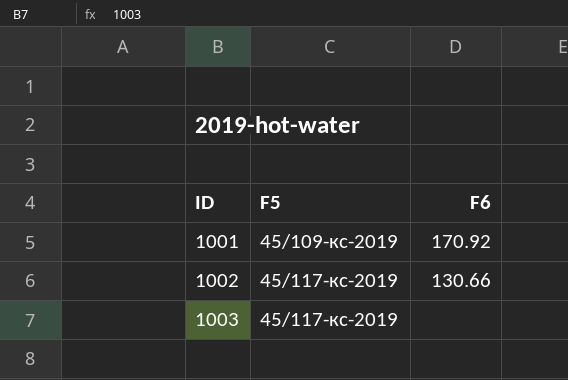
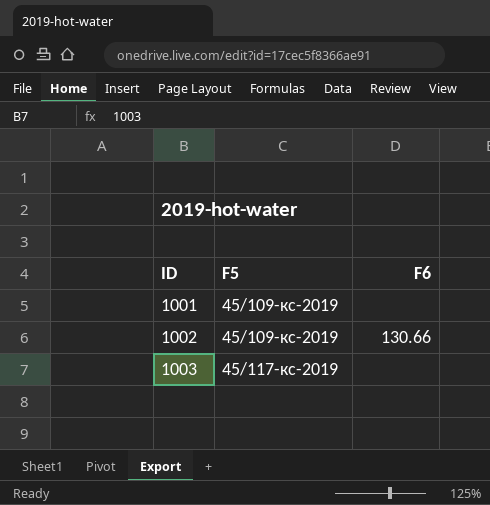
1001 | F6: 170.92 -> none
1002 | F5: 45/117-кс-2019 -> 45/109-кс-2019

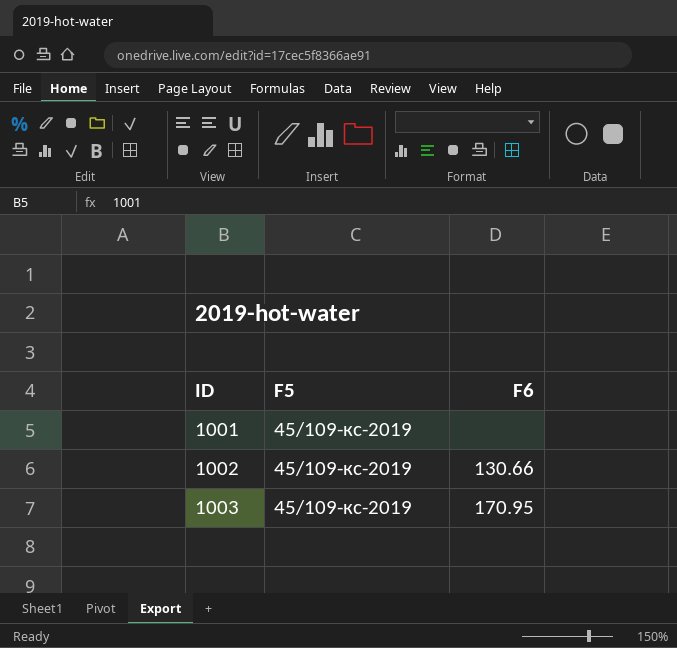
1003 | F5: 45/117-кс-2019 -> 45/109-кс-2019
1003 | F6: none -> 170.95

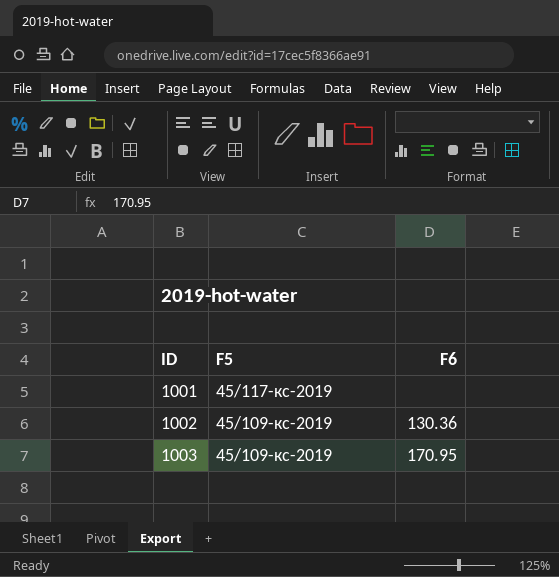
1001 | F5: 45/109-кс-2019 -> 45/117-кс-2019
1002 | F6: 130.66 -> 130.36

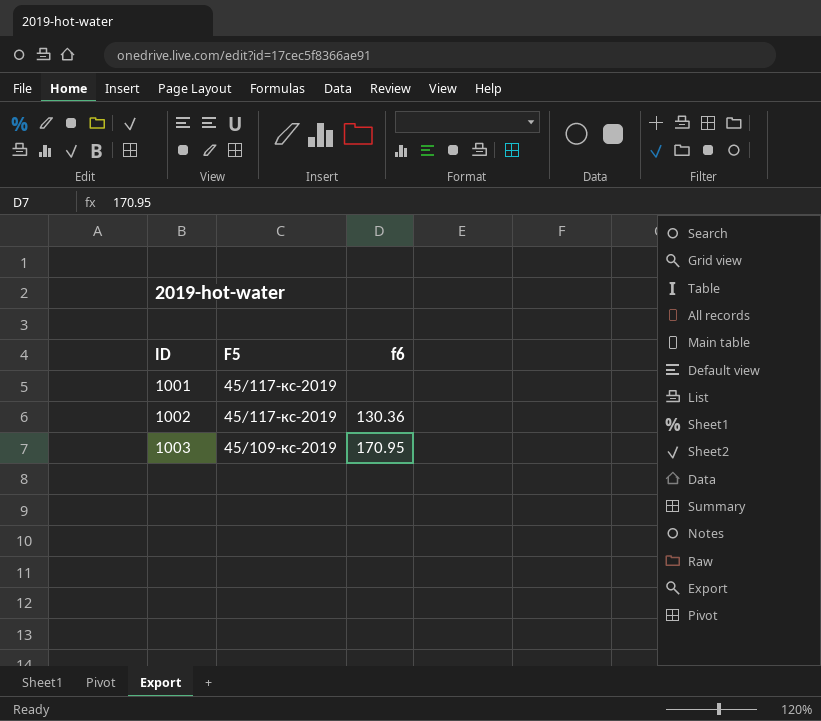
column name: F6 -> f6
1002 | F5: 45/109-кс-2019 -> 45/117-кс-2019

